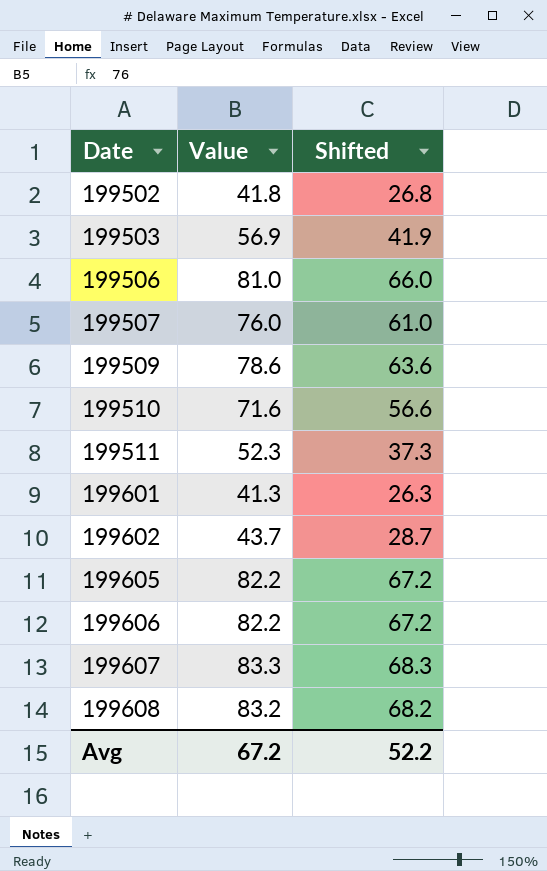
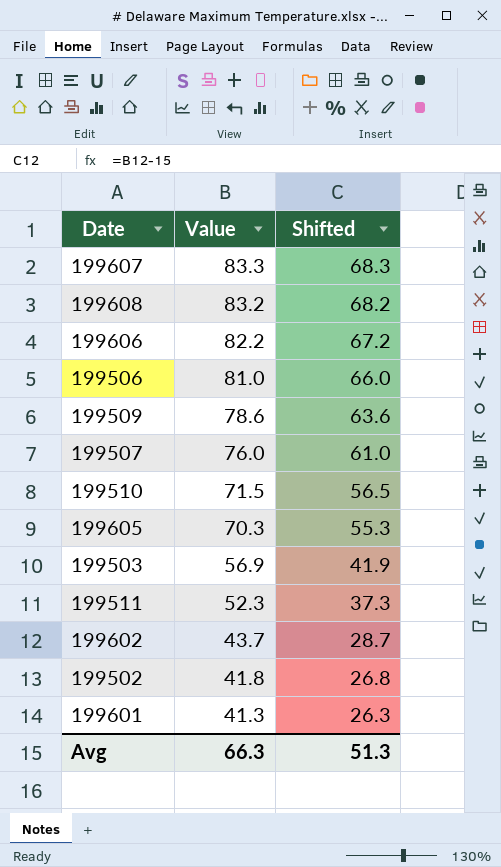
row order: Date ascending -> Value descending
199510 | Value: 71.6 -> 71.5
199510 | Shifted: 56.6 -> 56.5
199605 | Value: 82.2 -> 70.3
199605 | Shifted: 67.2 -> 55.3
Avg | Value: 67.2 -> 66.3
Avg | Shifted: 52.2 -> 51.3

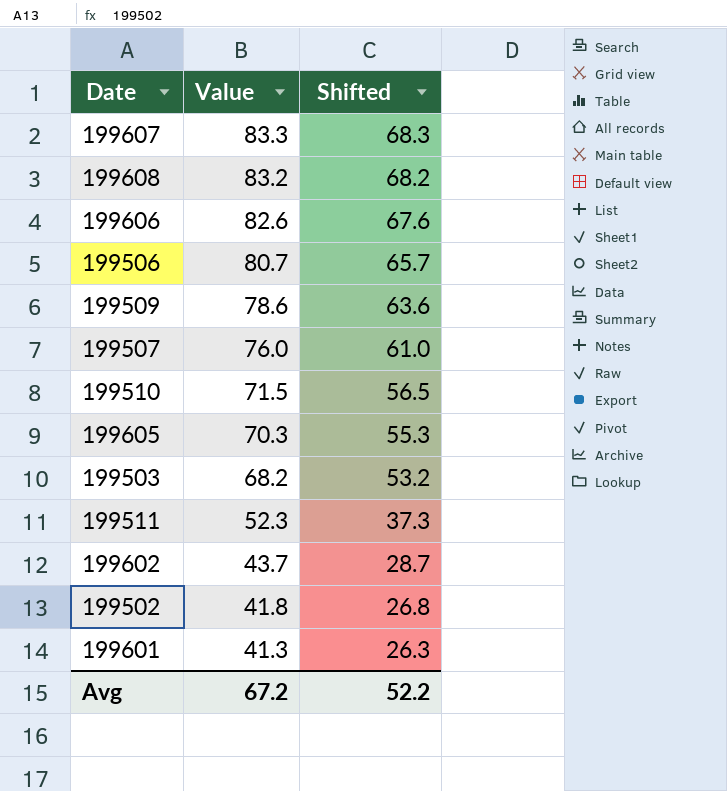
199606 | Value: 82.2 -> 82.6
199606 | Shifted: 67.2 -> 67.6
199506 | Value: 81.0 -> 80.7
199506 | Shifted: 66.0 -> 65.7
199503 | Value: 56.9 -> 68.2
199503 | Shifted: 41.9 -> 53.2
Avg | Value: 66.3 -> 67.2
Avg | Shifted: 51.3 -> 52.2

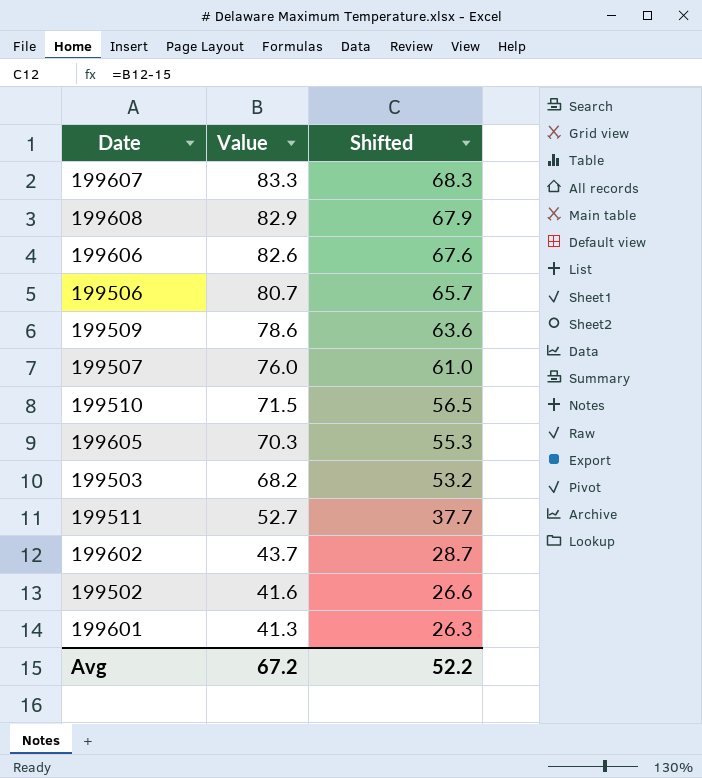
199608 | Value: 83.2 -> 82.9
199608 | Shifted: 68.2 -> 67.9
199511 | Value: 52.3 -> 52.7
199511 | Shifted: 37.3 -> 37.7
199502 | Value: 41.8 -> 41.6
199502 | Shifted: 26.8 -> 26.6

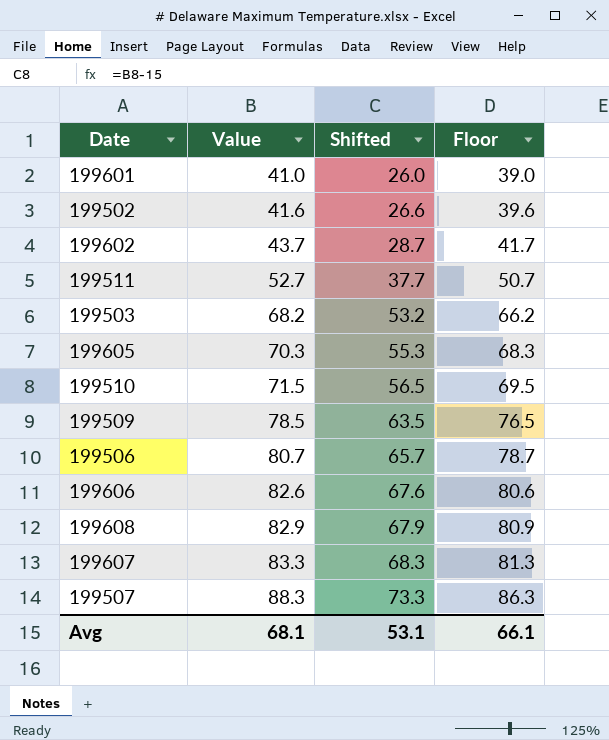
row order: Value descending -> Value ascending
column Floor | formula: none -> [Value] - 2
199601 | Value: 41.3 -> 41.0
199601 | Shifted: 26.3 -> 26.0
199509 | Value: 78.6 -> 78.5
199509 | Shifted: 63.6 -> 63.5
199507 | Value: 76.0 -> 88.3
199507 | Shifted: 61.0 -> 73.3
Avg | Value: 67.2 -> 68.1
Avg | Shifted: 52.2 -> 53.1

